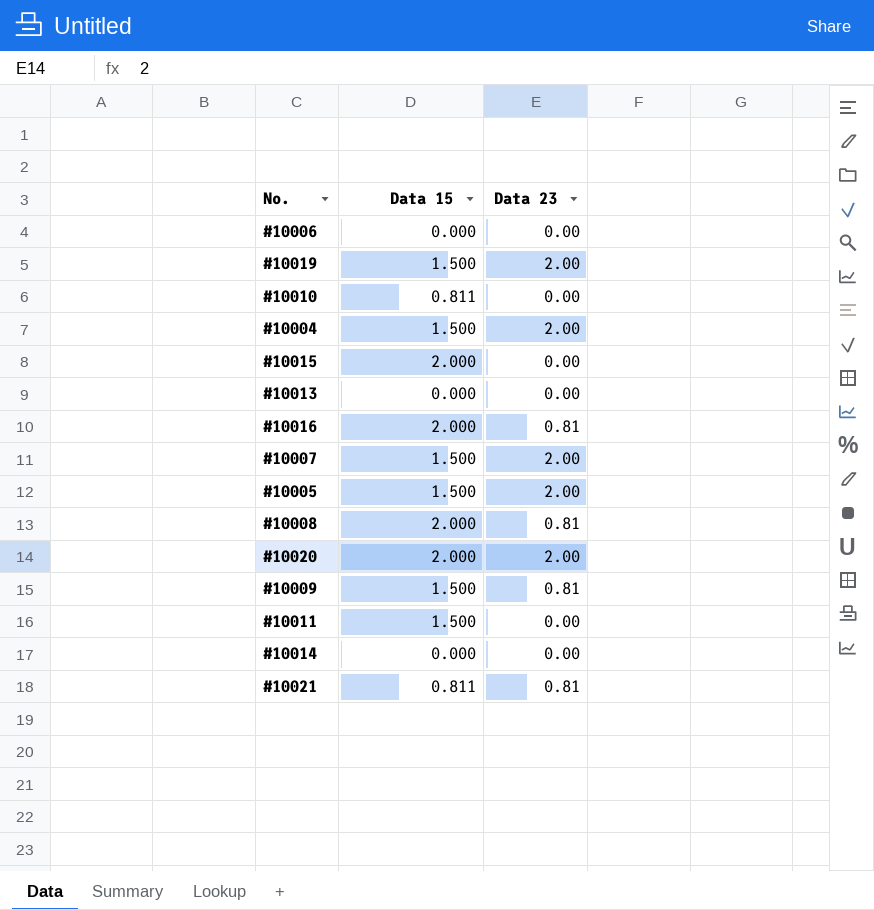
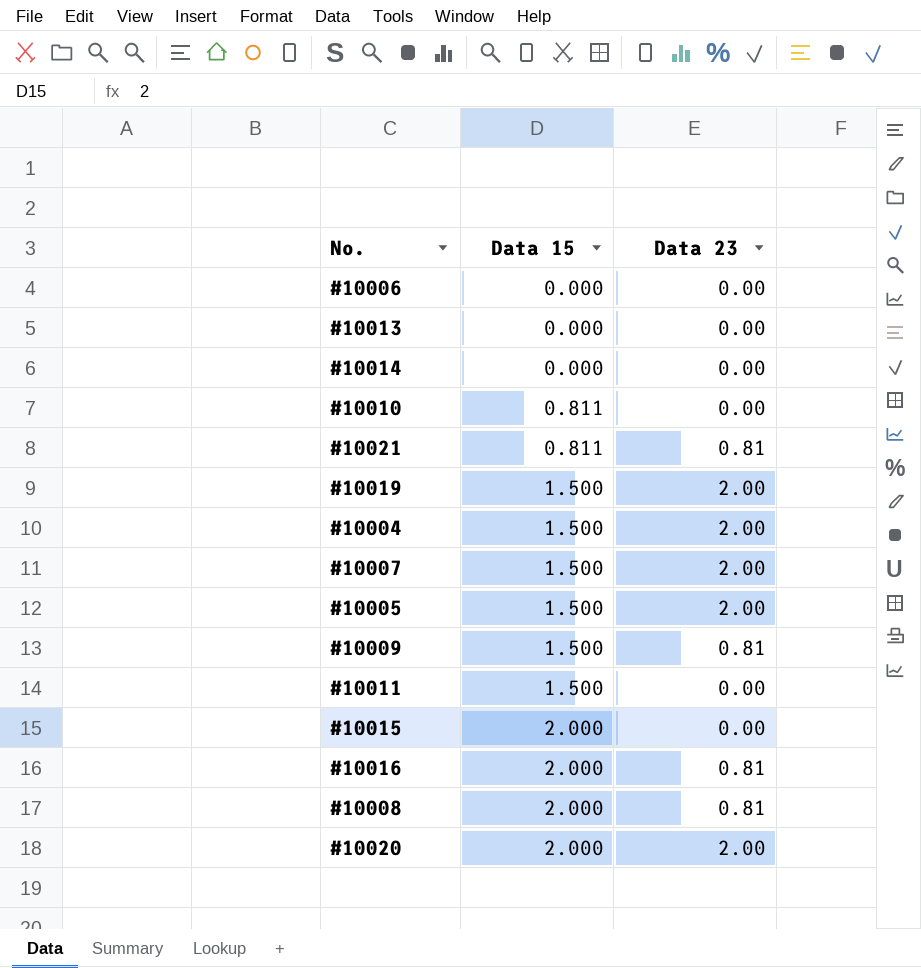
row order: none -> Data 15 ascending

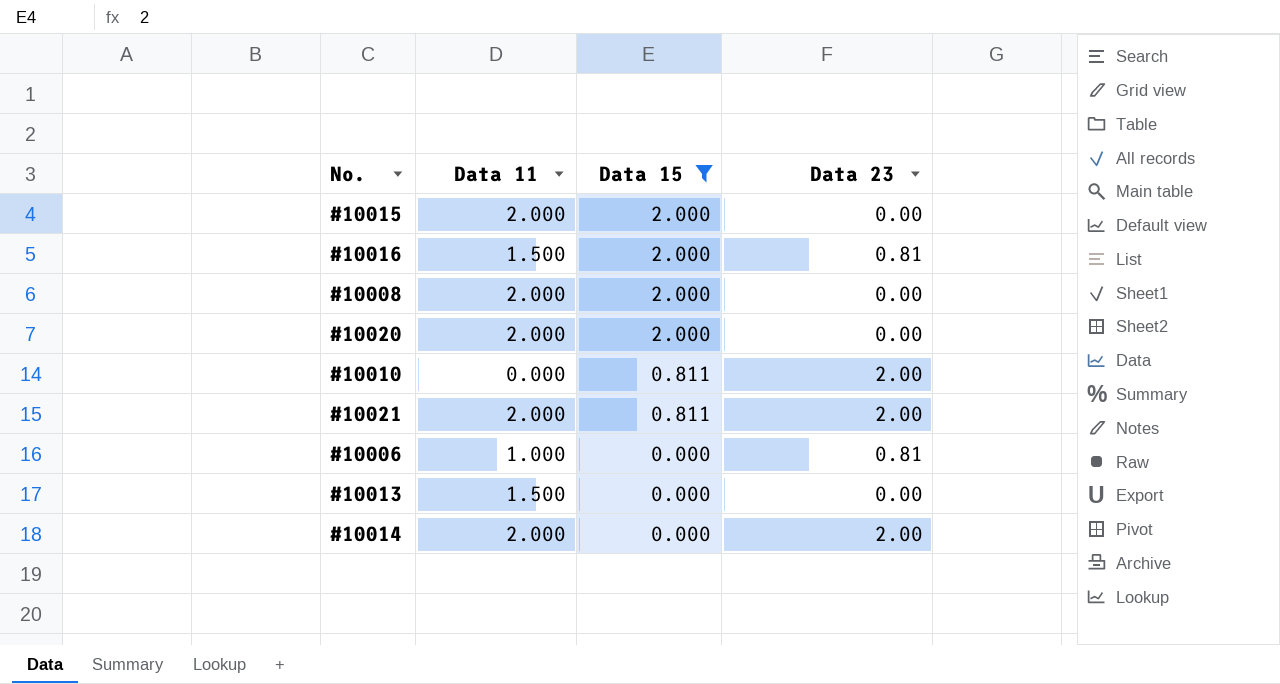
filter: none -> Data 15 != 1.500
row order: Data 15 ascending -> Data 15 descending
column Data 11 | position: none -> 2
#10008 | Data 23: 0.81 -> 0.00
#10020 | Data 23: 2.00 -> 0.00
#10010 | Data 23: 0.00 -> 2.00
#10021 | Data 23: 0.81 -> 2.00
#10006 | Data 23: 0.00 -> 0.81
#10014 | Data 23: 0.00 -> 2.00

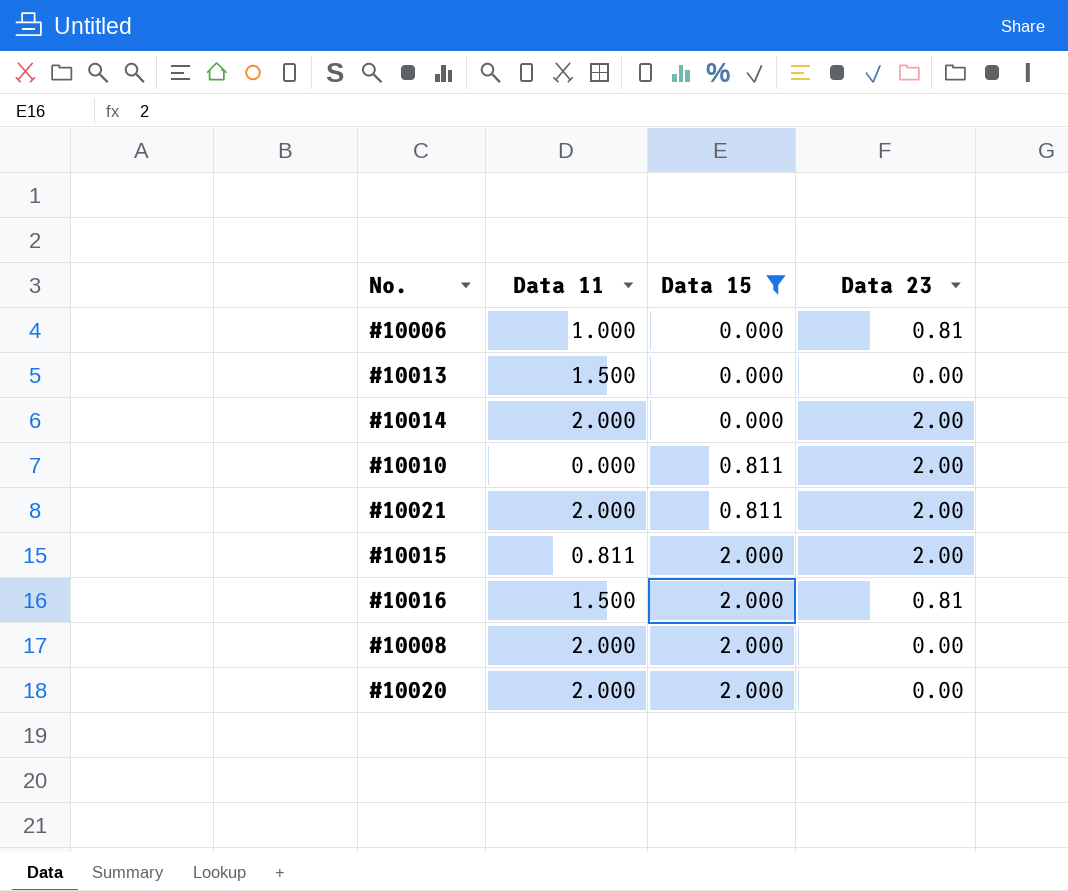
row order: Data 15 descending -> Data 15 ascending
#10015 | Data 11: 2.000 -> 0.811
#10015 | Data 23: 0.00 -> 2.00

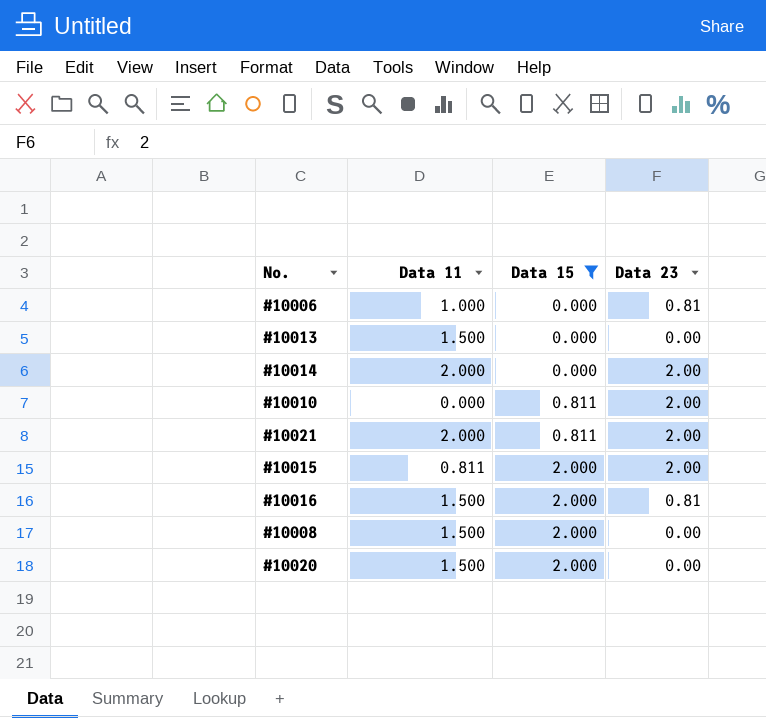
#10008 | Data 11: 2.000 -> 1.500
#10020 | Data 11: 2.000 -> 1.500

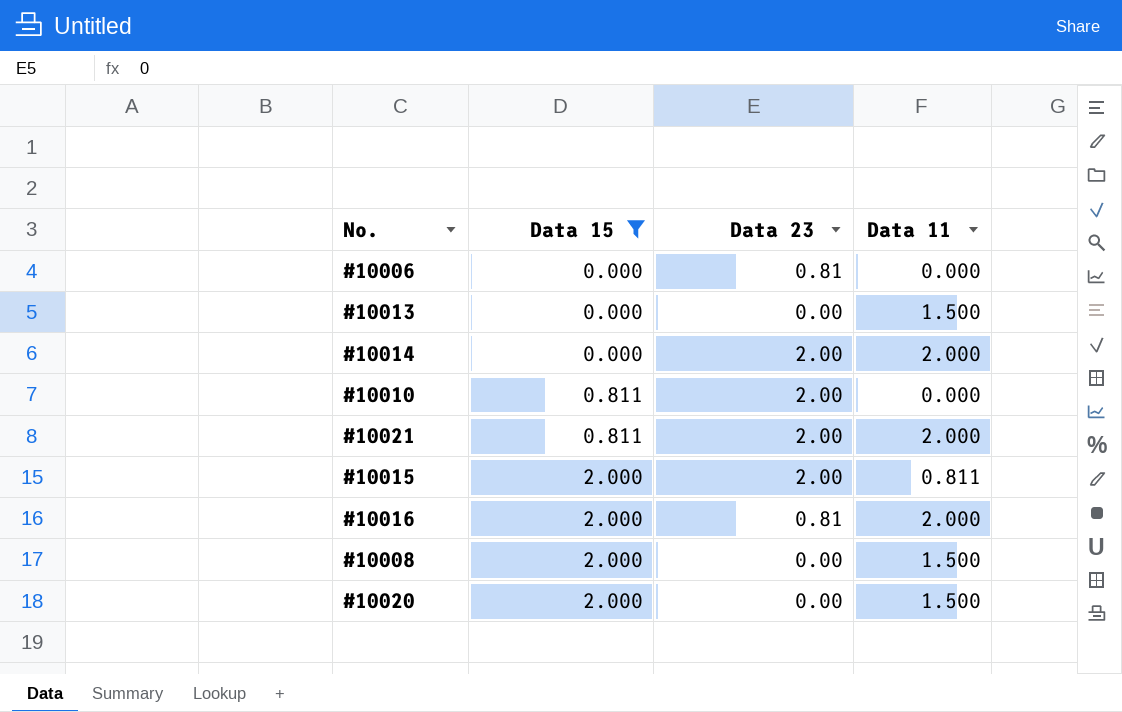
column Data 11 | position: 2 -> 4
#10006 | Data 11: 1.000 -> 0.000
#10016 | Data 11: 1.500 -> 2.000

